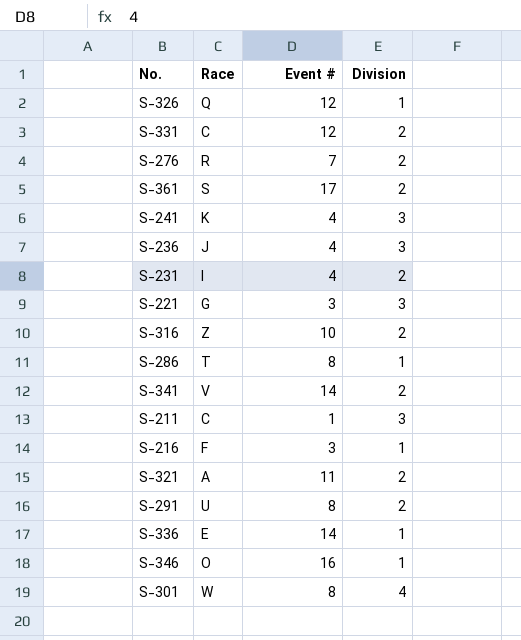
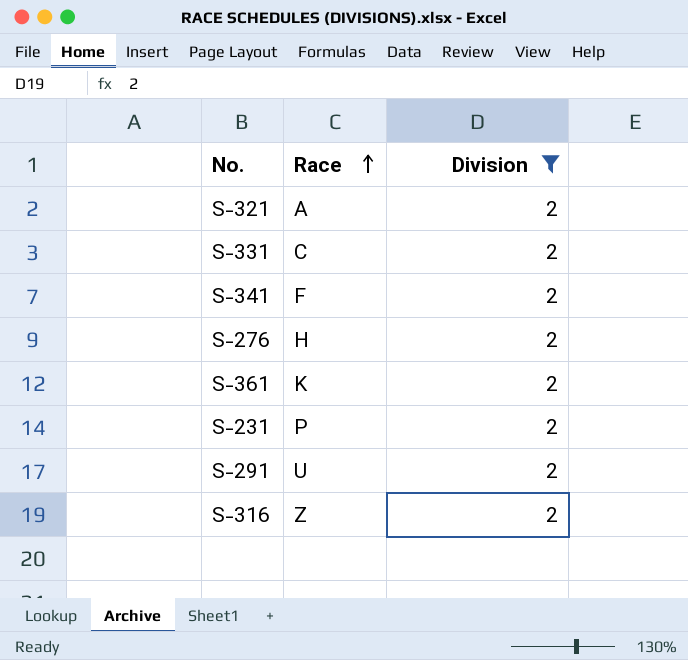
filter: none -> Division = 2
row order: none -> Race ascending
column Event # | position: 3 -> none
S-341 | Race: V -> F
S-276 | Race: R -> H
S-361 | Race: S -> K
S-231 | Race: I -> P

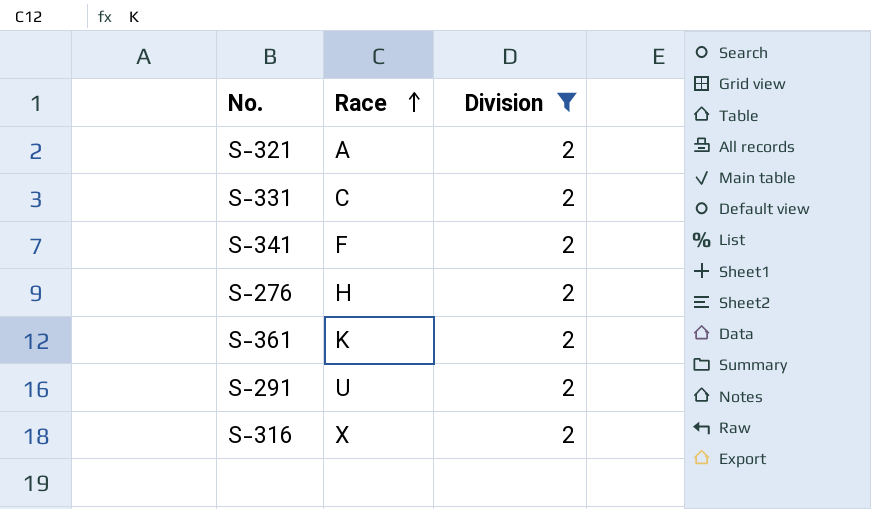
row S-231: P | 2 -> none
S-316 | Race: Z -> X

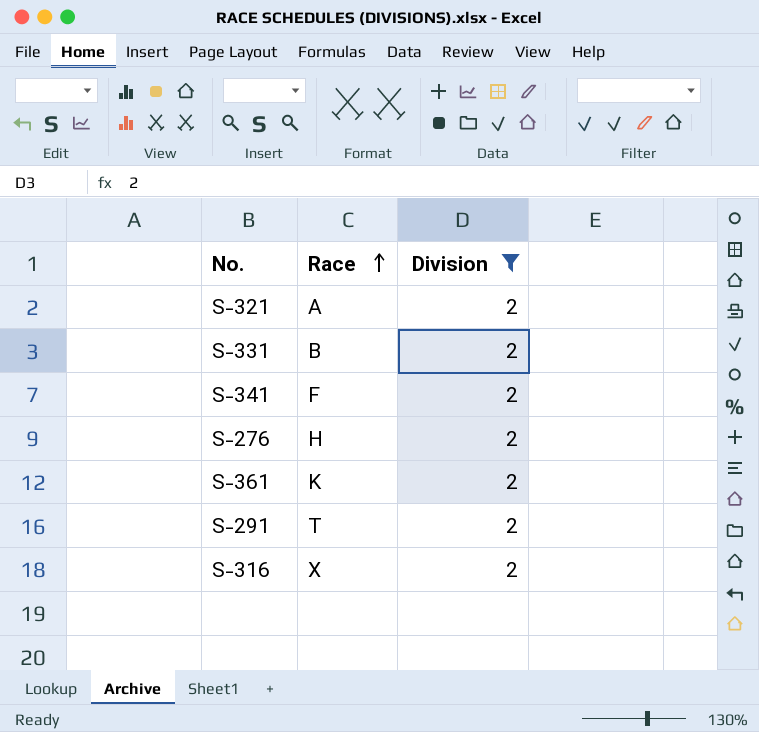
S-331 | Race: C -> B
S-291 | Race: U -> T

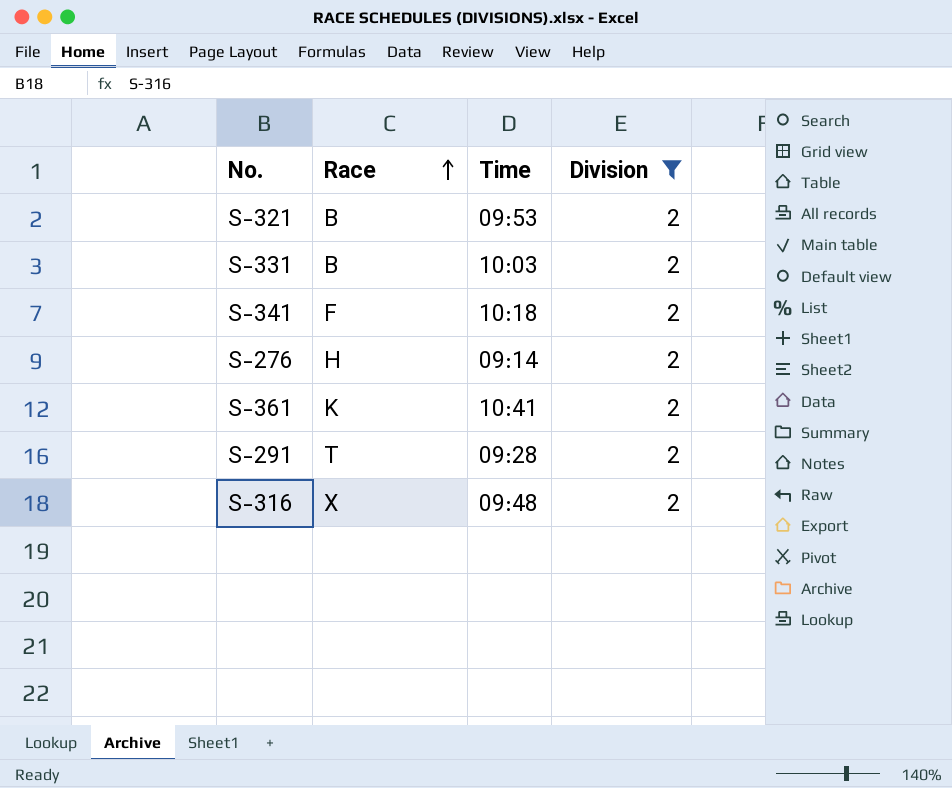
column Time | position: none -> 3
S-321 | Race: A -> B

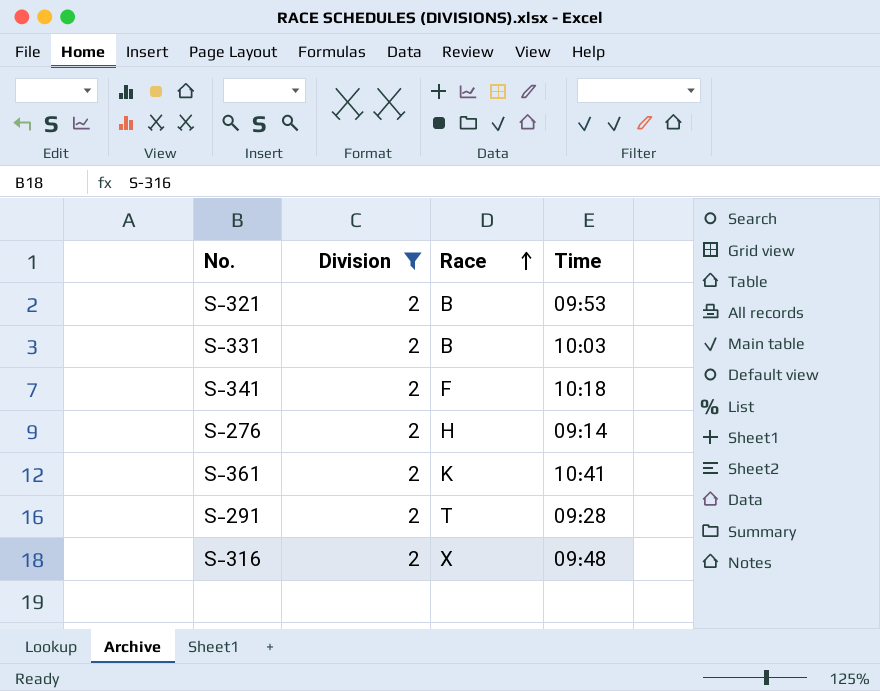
column Division | position: 4 -> 2

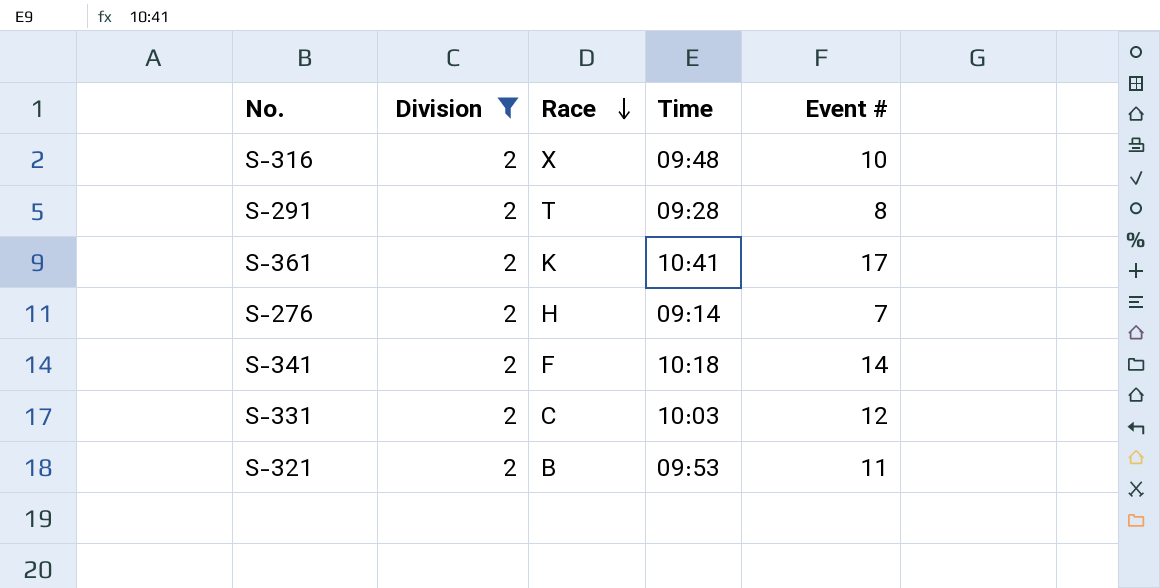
row order: Race ascending -> Race descending
column Event # | position: none -> 5
S-331 | Race: B -> C

